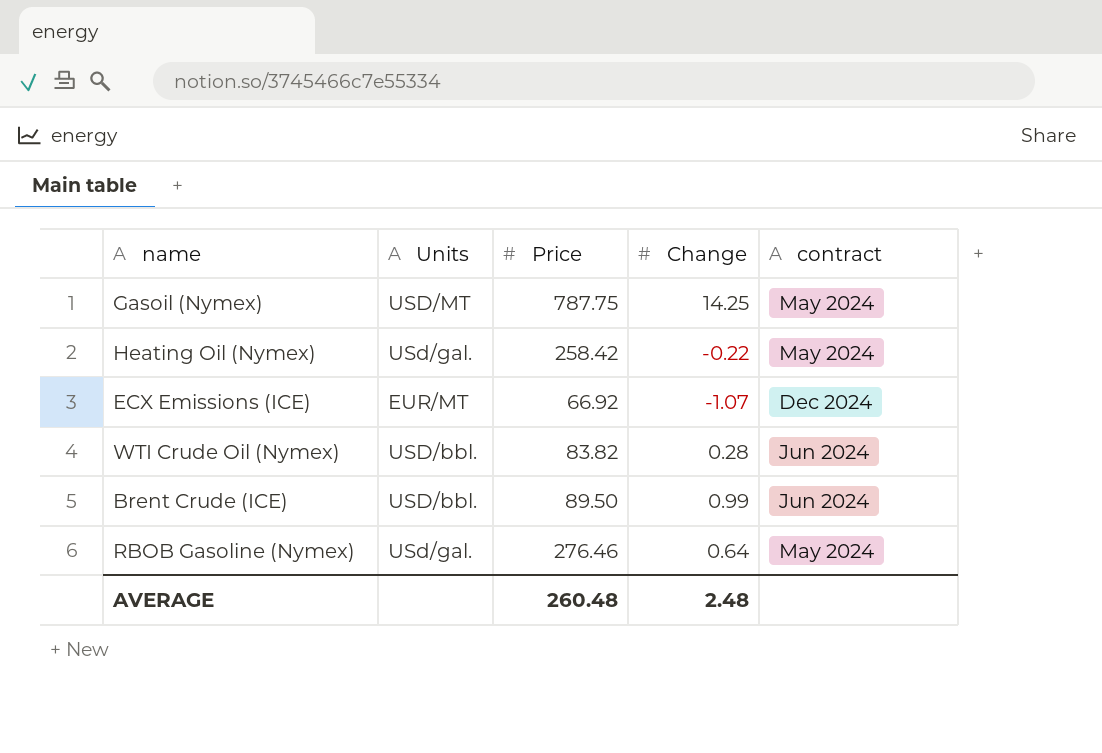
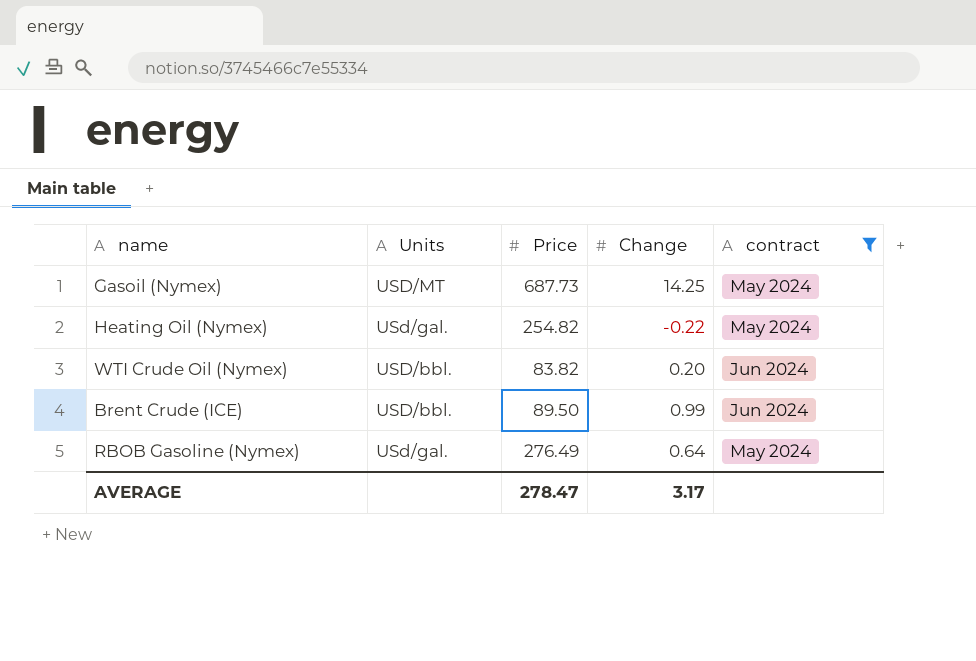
filter: none -> contract != Dec 2024
Gasoil (Nymex) | Price: 787.75 -> 687.73
Heating Oil (Nymex) | Price: 258.42 -> 254.82
WTI Crude Oil (Nymex) | Change: 0.28 -> 0.20
RBOB Gasoline (Nymex) | Price: 276.46 -> 276.49
AVERAGE | Price: 260.48 -> 278.47
AVERAGE | Change: 2.48 -> 3.17

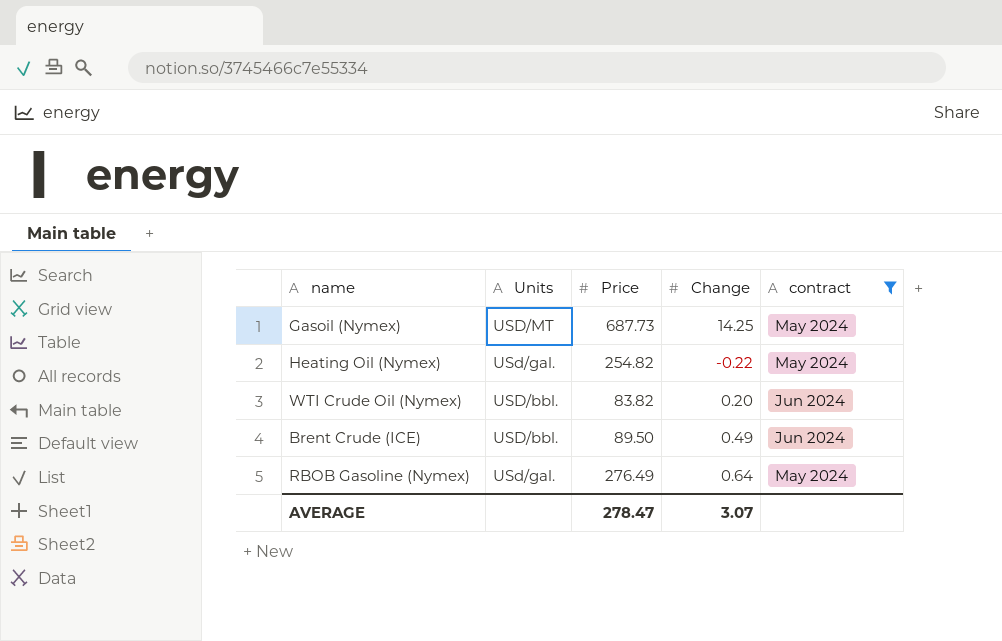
Brent Crude (ICE) | Change: 0.99 -> 0.49
AVERAGE | Change: 3.17 -> 3.07

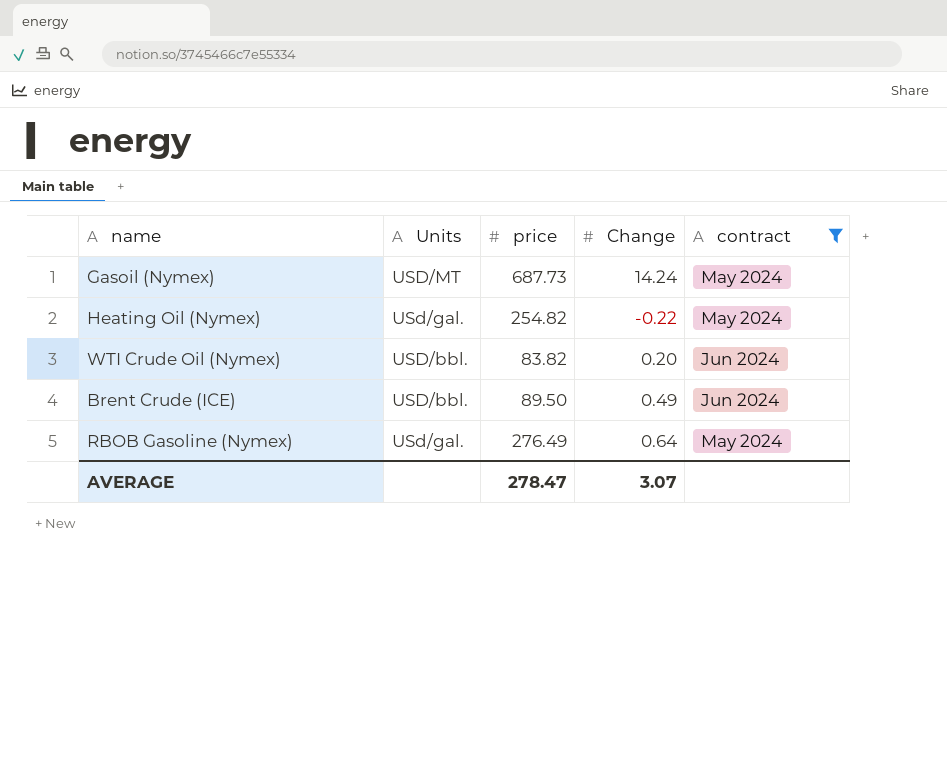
column name: Price -> price
Gasoil (Nymex) | Change: 14.25 -> 14.24

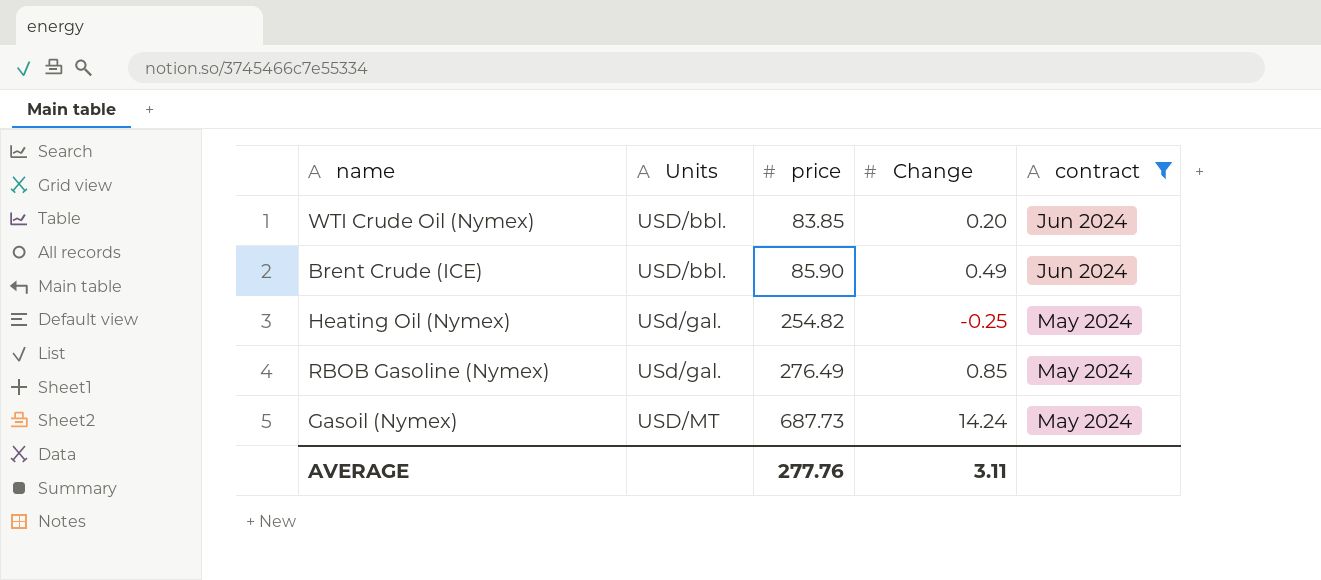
row order: none -> Units ascending
WTI Crude Oil (Nymex) | price: 83.82 -> 83.85
Brent Crude (ICE) | price: 89.50 -> 85.90
Heating Oil (Nymex) | Change: -0.22 -> -0.25
RBOB Gasoline (Nymex) | Change: 0.64 -> 0.85
AVERAGE | price: 278.47 -> 277.76
AVERAGE | Change: 3.07 -> 3.11

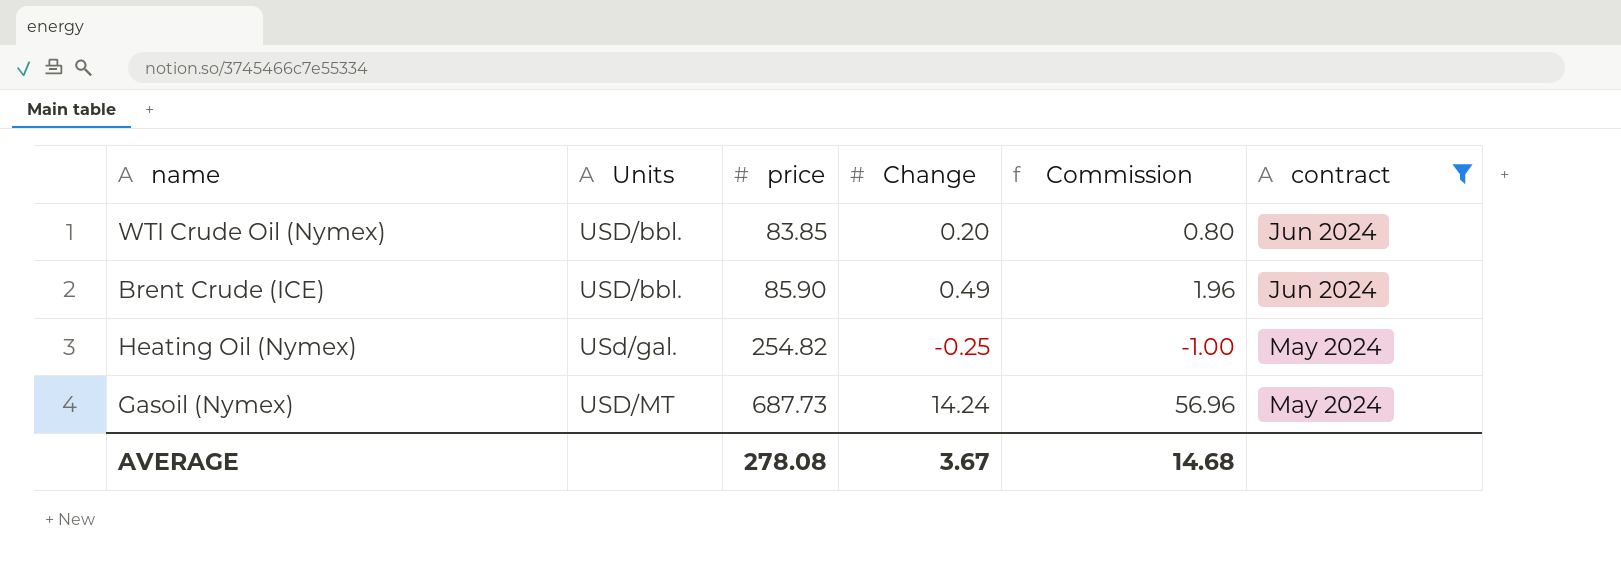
column Commission | formula: none -> [Change] * 4
row RBOB Gasoline (Nymex): USd/gal. | 276.49 | 0.85 | May 2024 -> none
AVERAGE | price: 277.76 -> 278.08
AVERAGE | Change: 3.11 -> 3.67

